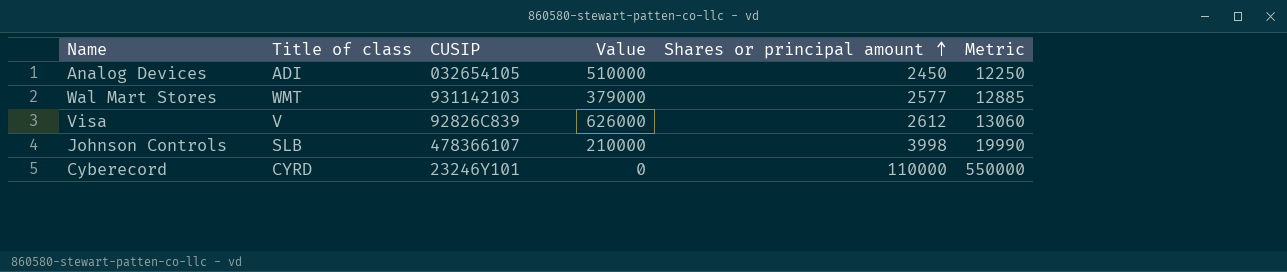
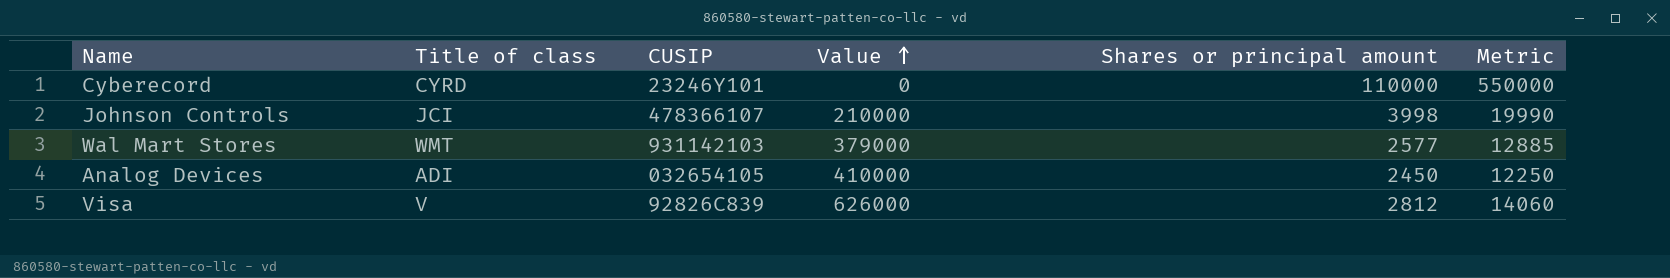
row order: Shares or principal amount ascending -> Value ascending
Johnson Controls | Title of class: SLB -> JCI
Analog Devices | Value: 510000 -> 410000
Visa | Shares or principal amount: 2612 -> 2812
Visa | Metric: 13060 -> 14060

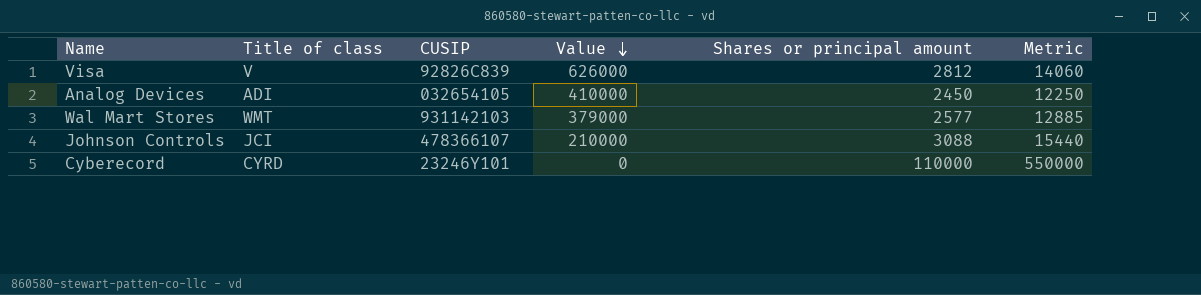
row order: Value ascending -> Value descending
Johnson Controls | Shares or principal amount: 3998 -> 3088
Johnson Controls | Metric: 19990 -> 15440

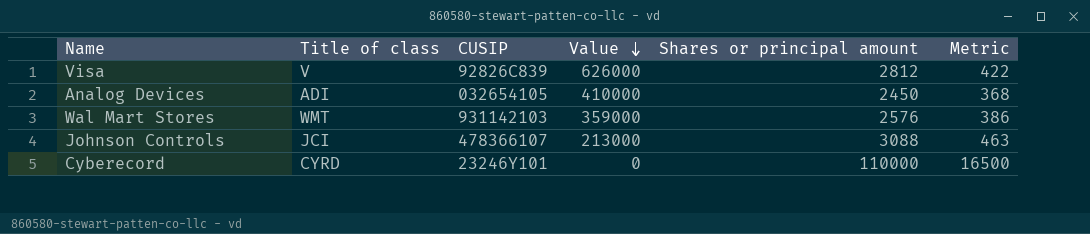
column Metric | formula: [Shares or principal amount] * 5 -> [Shares or principal amount] * 0.15
Wal Mart Stores | Value: 379000 -> 359000
Wal Mart Stores | Shares or principal amount: 2577 -> 2576
Johnson Controls | Value: 210000 -> 213000

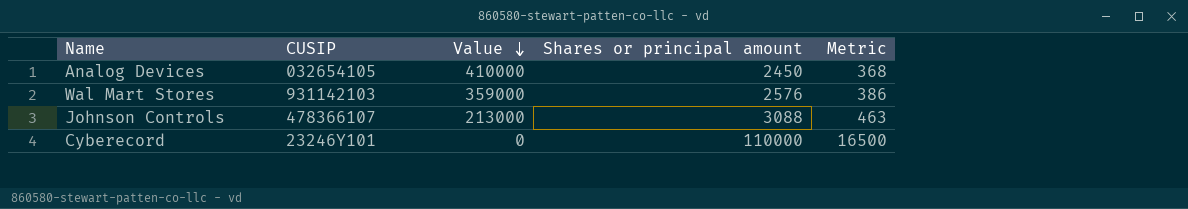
column Title of class | position: 2 -> none
row Visa: V | 92826C839 | 626000 | 2812 | 422 -> none

